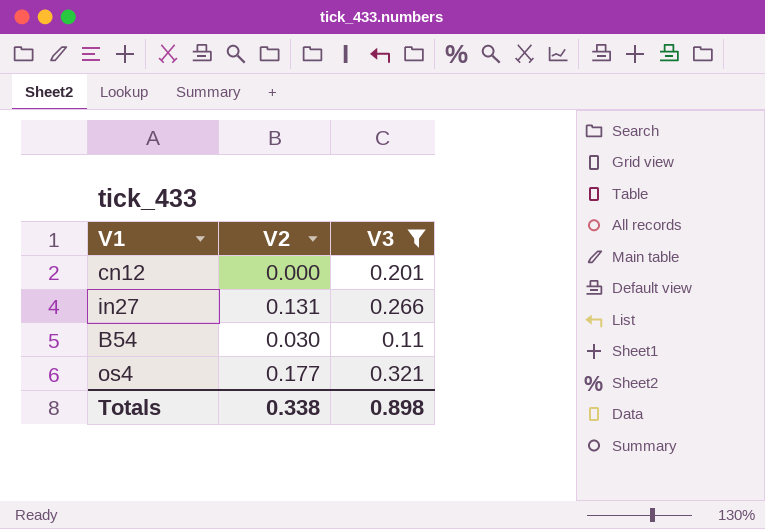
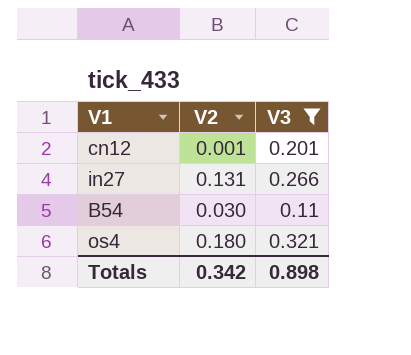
cn12 | V2: 0.000 -> 0.001
os4 | V2: 0.177 -> 0.180
Totals | V2: 0.338 -> 0.342

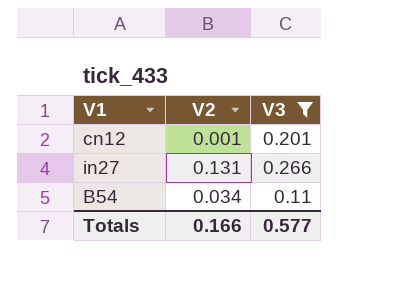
row os4: 0.180 | 0.321 -> none
B54 | V2: 0.030 -> 0.034
Totals | V2: 0.342 -> 0.166
Totals | V3: 0.898 -> 0.577

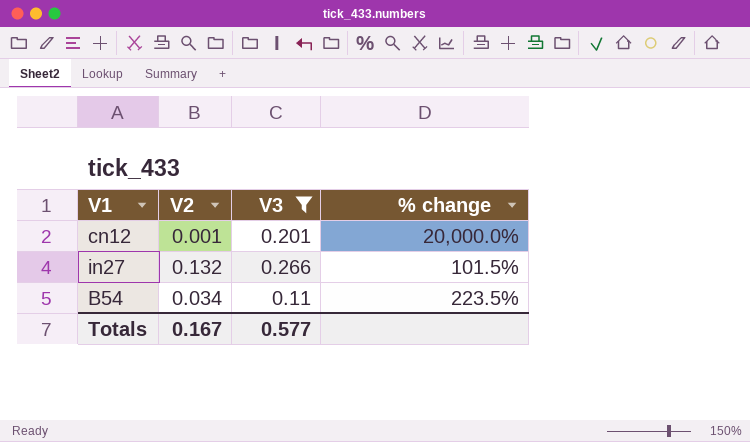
column % change | formula: none -> ([V3] - [V2]) / [V2]
in27 | V2: 0.131 -> 0.132
Totals | V2: 0.166 -> 0.167

